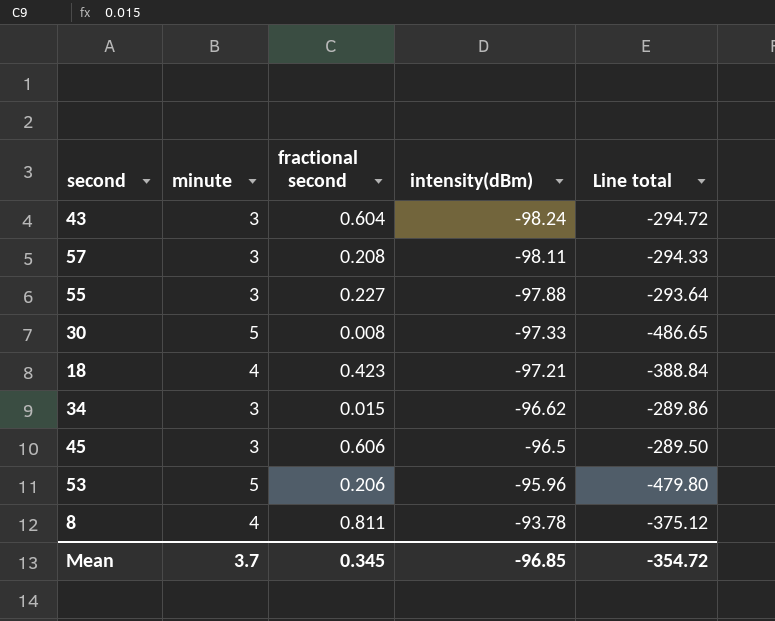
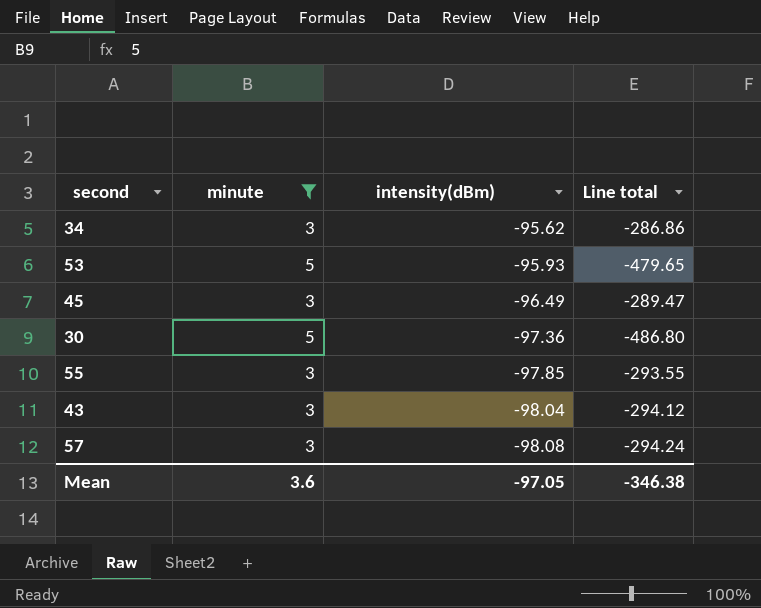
filter: none -> minute != 4
row order: intensity(dBm) ascending -> intensity(dBm) descending
column fractional second | position: 3 -> none
34 | intensity(dBm): -96.62 -> -95.62
34 | Line total: -289.86 -> -286.86
53 | intensity(dBm): -95.96 -> -95.93
53 | Line total: -479.80 -> -479.65
45 | intensity(dBm): -96.5 -> -96.49
45 | Line total: -289.50 -> -289.47
30 | intensity(dBm): -97.33 -> -97.36
30 | Line total: -486.65 -> -486.80
55 | intensity(dBm): -97.88 -> -97.85
55 | Line total: -293.64 -> -293.55
43 | intensity(dBm): -98.24 -> -98.04
43 | Line total: -294.72 -> -294.12
57 | intensity(dBm): -98.11 -> -98.08
57 | Line total: -294.33 -> -294.24
Mean | minute: 3.7 -> 3.6
Mean | intensity(dBm): -96.85 -> -97.05
Mean | Line total: -354.72 -> -346.38

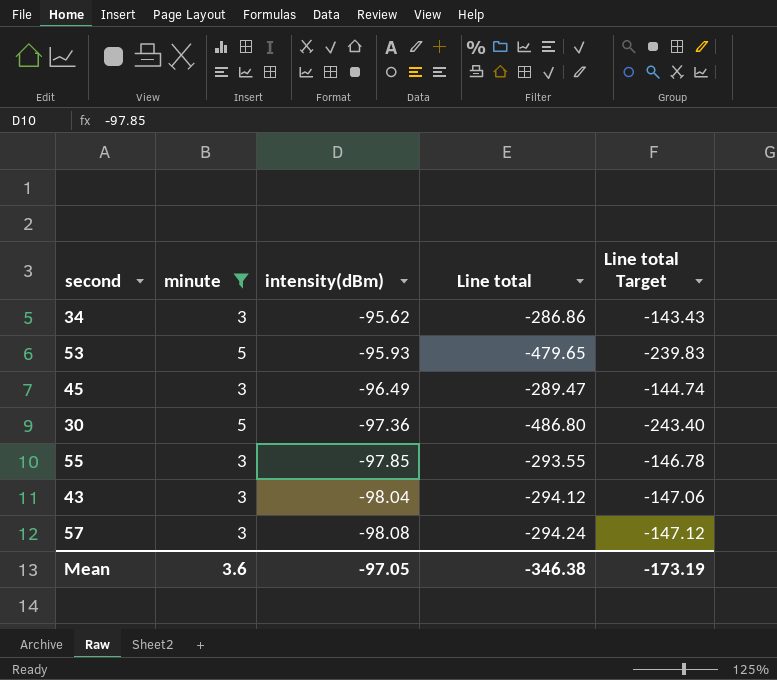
column Line total Target | formula: none -> [Line total] * 0.5

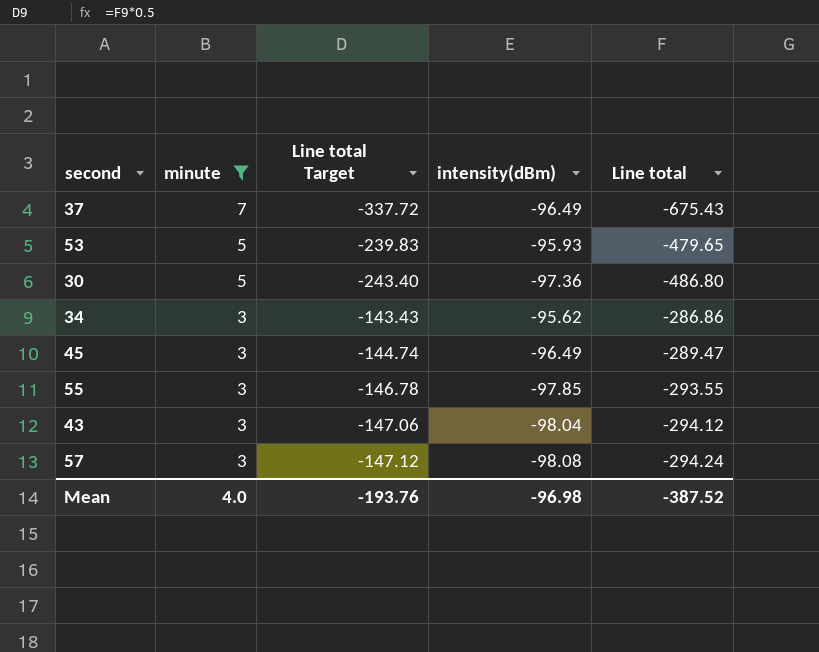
row order: intensity(dBm) descending -> minute descending
column Line total Target | position: 5 -> 3
row 37: none -> 7 | -337.72 | -96.49 | -675.43
Mean | minute: 3.6 -> 4.0
Mean | Line total Target: -173.19 -> -193.76
Mean | intensity(dBm): -97.05 -> -96.98
Mean | Line total: -346.38 -> -387.52

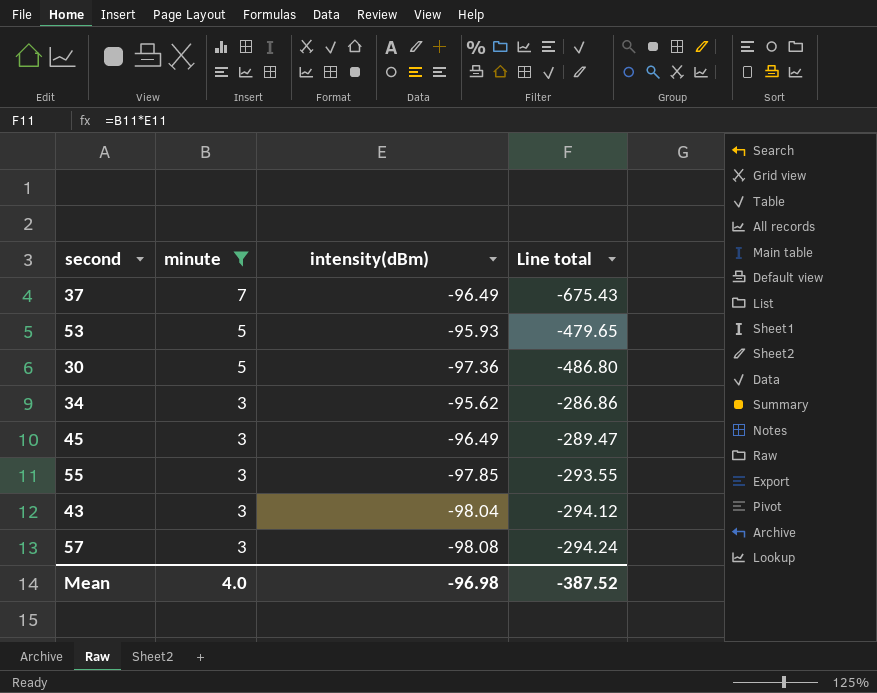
column Line total Target | formula: [Line total] * 0.5 -> none

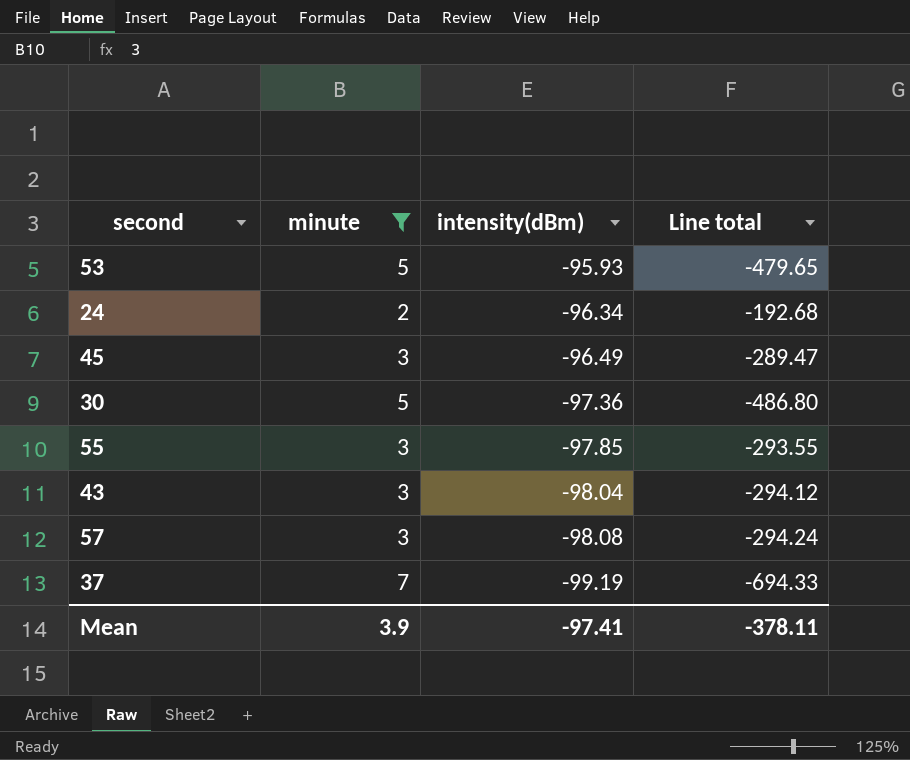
row order: minute descending -> intensity(dBm) descending
row 34: 3 | -95.62 | -286.86 -> none
row 24: none -> 2 | -96.34 | -192.68
37 | intensity(dBm): -96.49 -> -99.19
37 | Line total: -675.43 -> -694.33
Mean | minute: 4.0 -> 3.9
Mean | intensity(dBm): -96.98 -> -97.41
Mean | Line total: -387.52 -> -378.11

